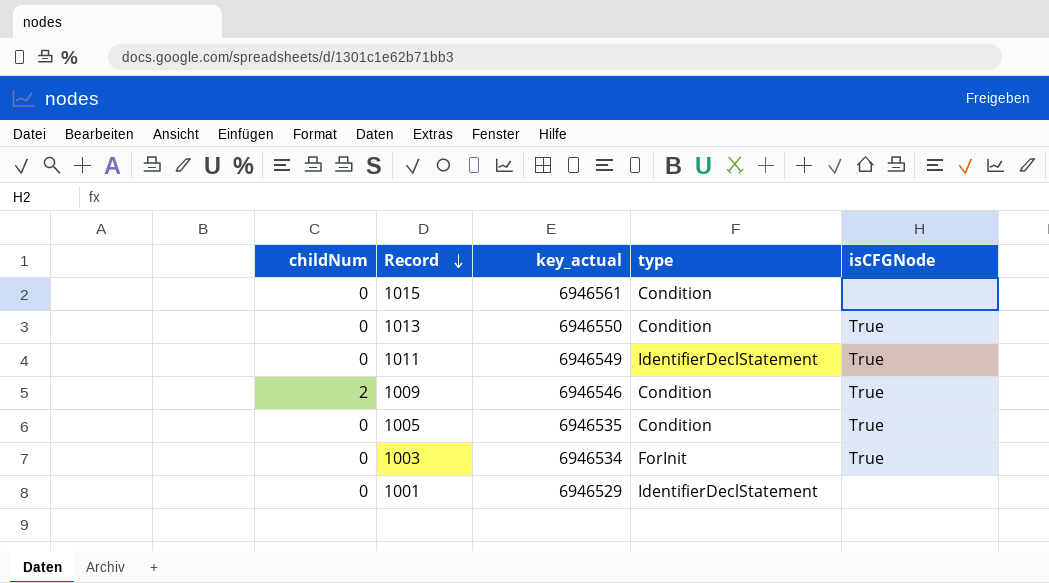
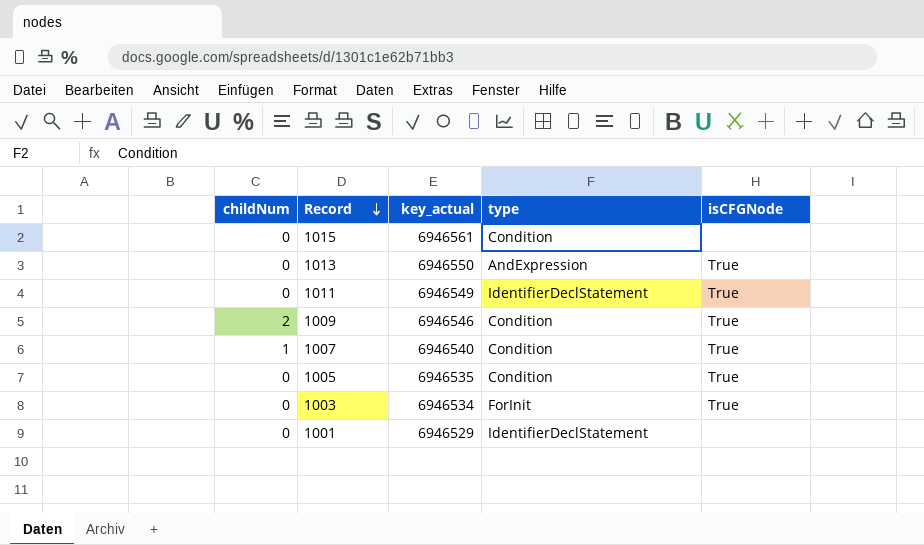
1013 | type: Condition -> AndExpression
row 1007: none -> 1 | 6946540 | Condition | True

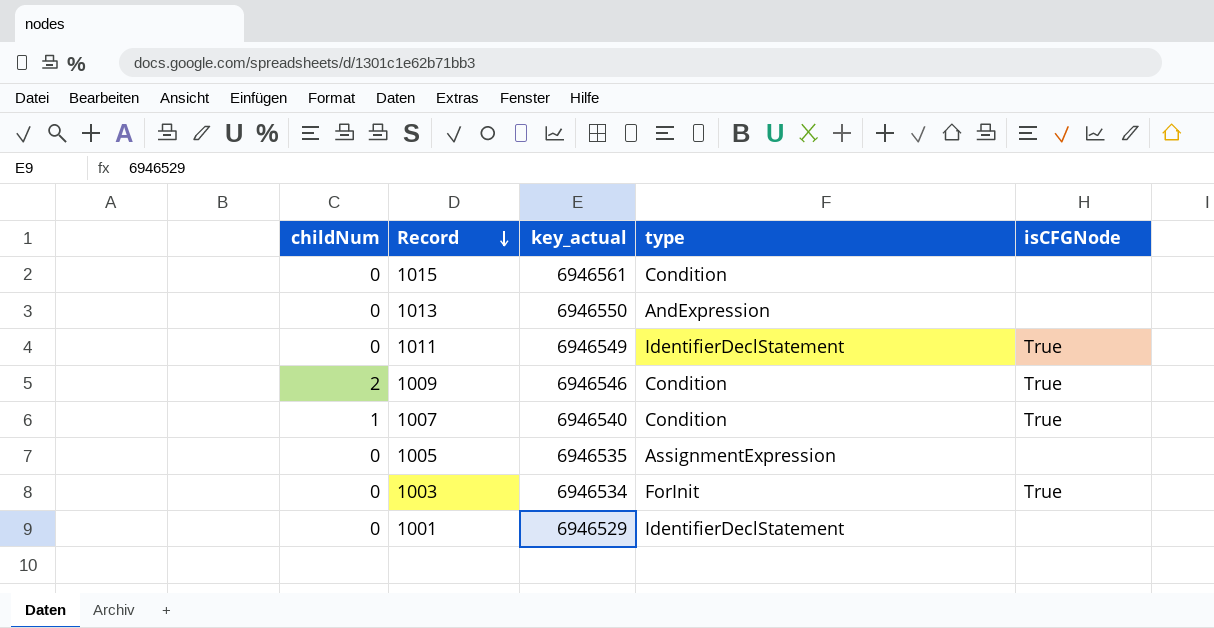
1013 | isCFGNode: True -> none
1005 | type: Condition -> AssignmentExpression
1005 | isCFGNode: True -> none

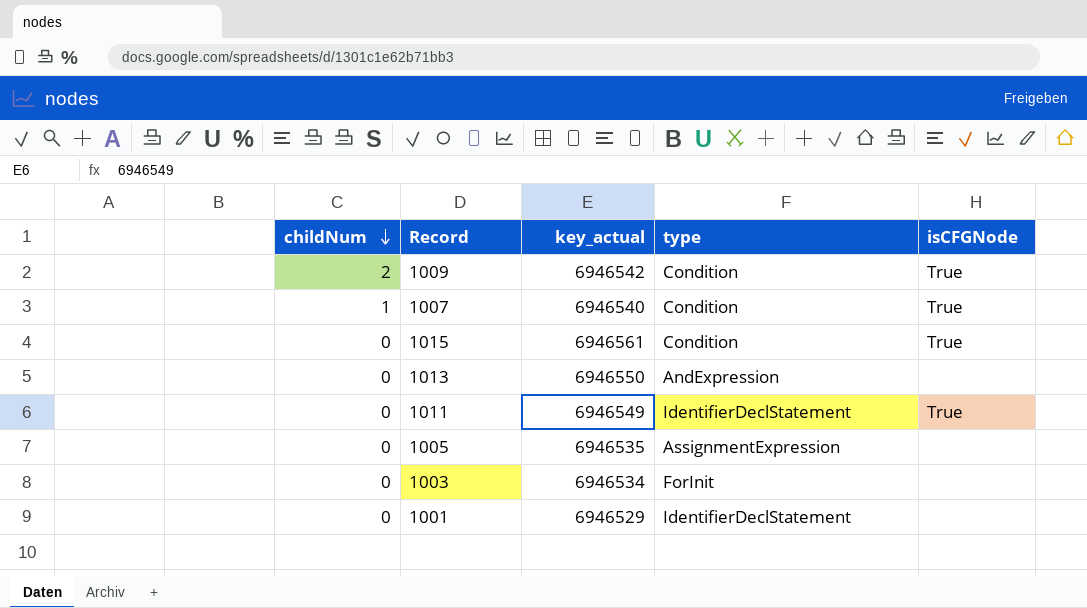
row order: Record descending -> childNum descending
1009 | key_actual: 6946546 -> 6946542
1015 | isCFGNode: none -> True
1003 | isCFGNode: True -> none

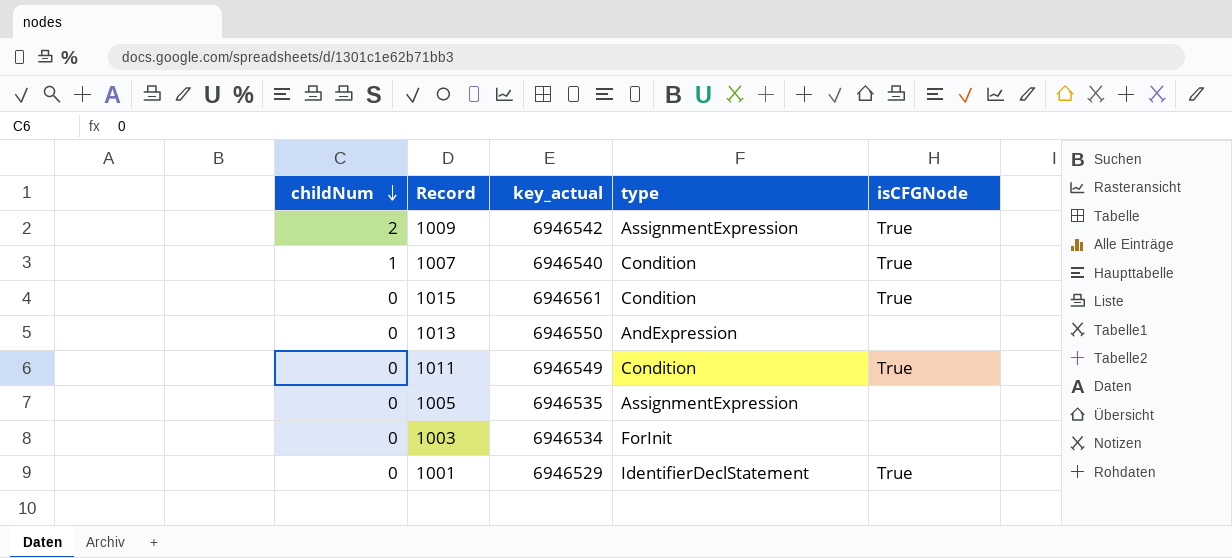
1009 | type: Condition -> AssignmentExpression
1011 | type: IdentifierDeclStatement -> Condition
1001 | isCFGNode: none -> True

